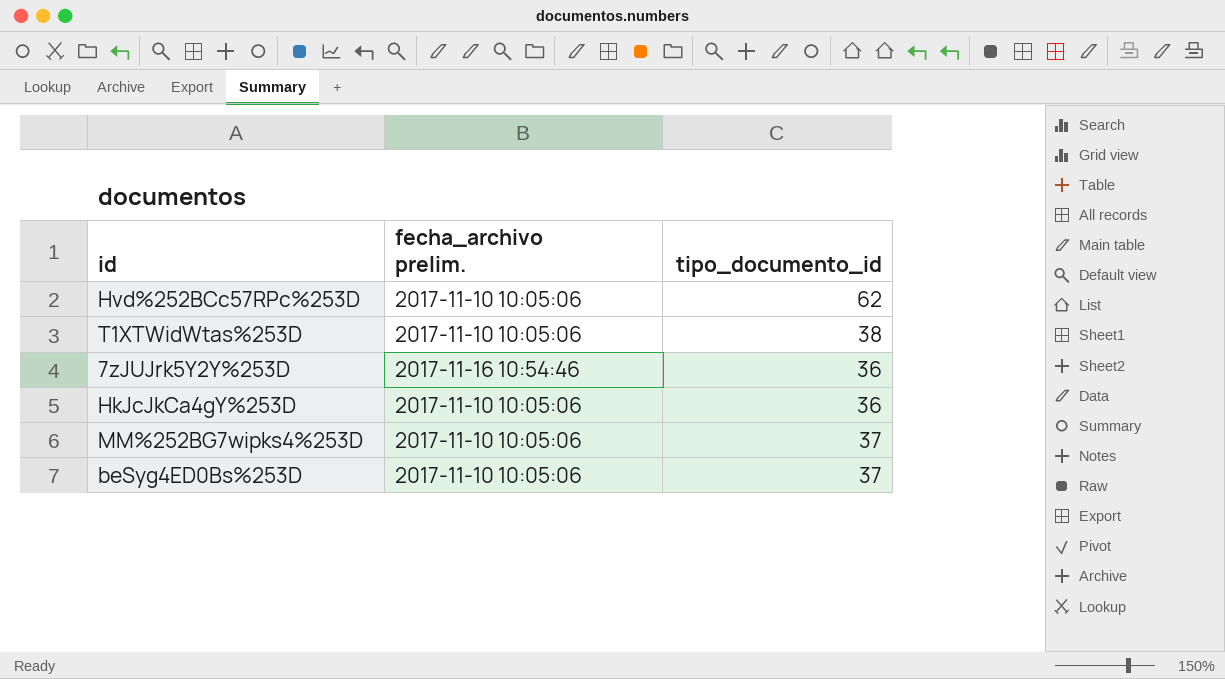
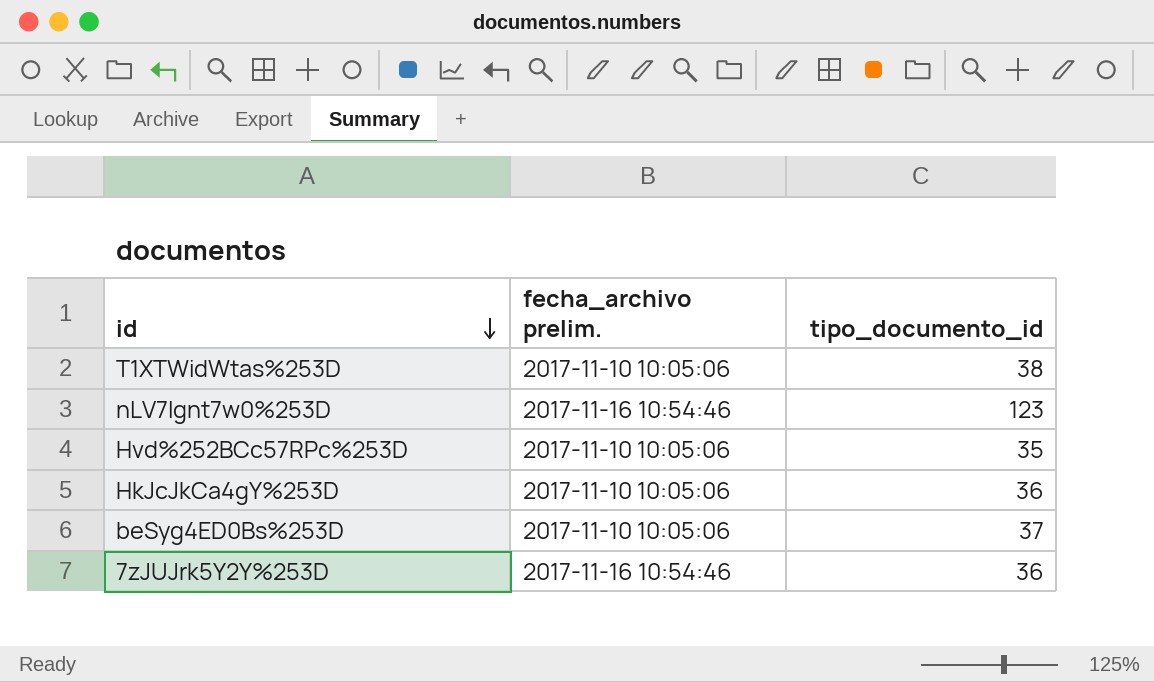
row order: none -> id descending
row MM%252BG7wipks4%253D: 2017-11-10 10:05:06 | 37 -> none
row nLV7lgnt7w0%253D: none -> 2017-11-16 10:54:46 | 123
Hvd%252BCc57RPc%253D | tipo_documento_id: 62 -> 35

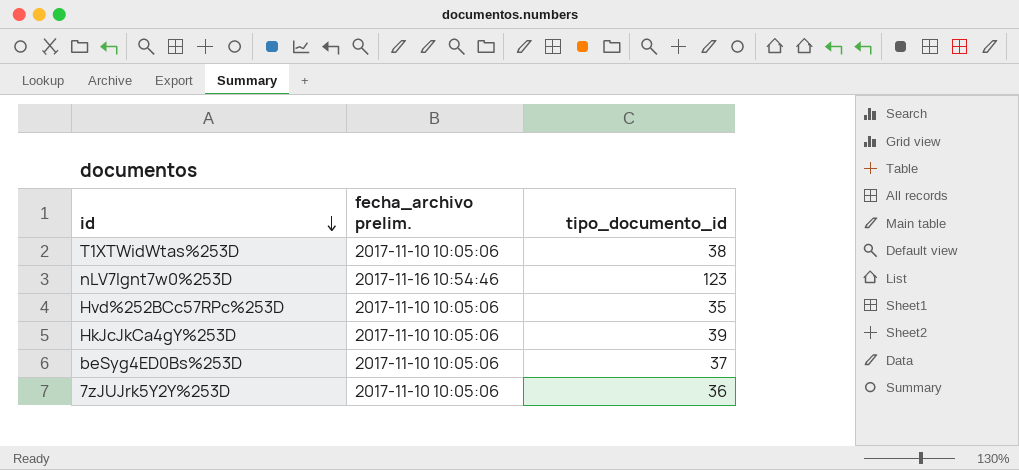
HkJcJkCa4gY%253D | tipo_documento_id: 36 -> 39
7zJUJrk5Y2Y%253D | fecha_archivo prelim.: 2017-11-16 10:54:46 -> 2017-11-10 10:05:06

